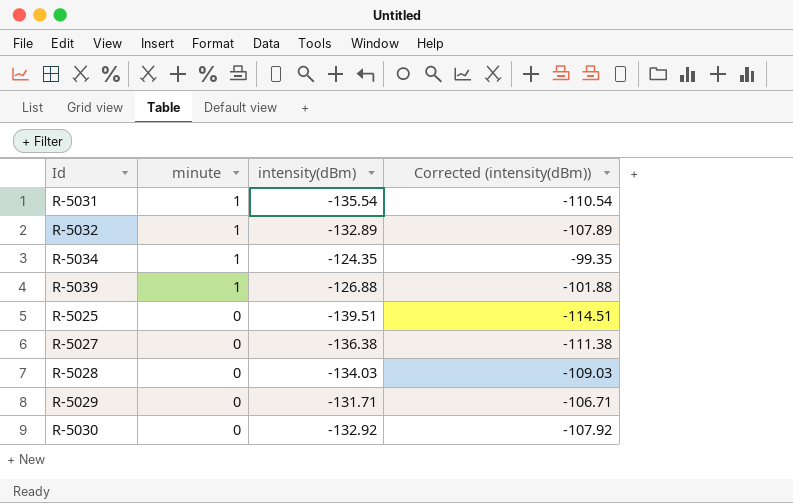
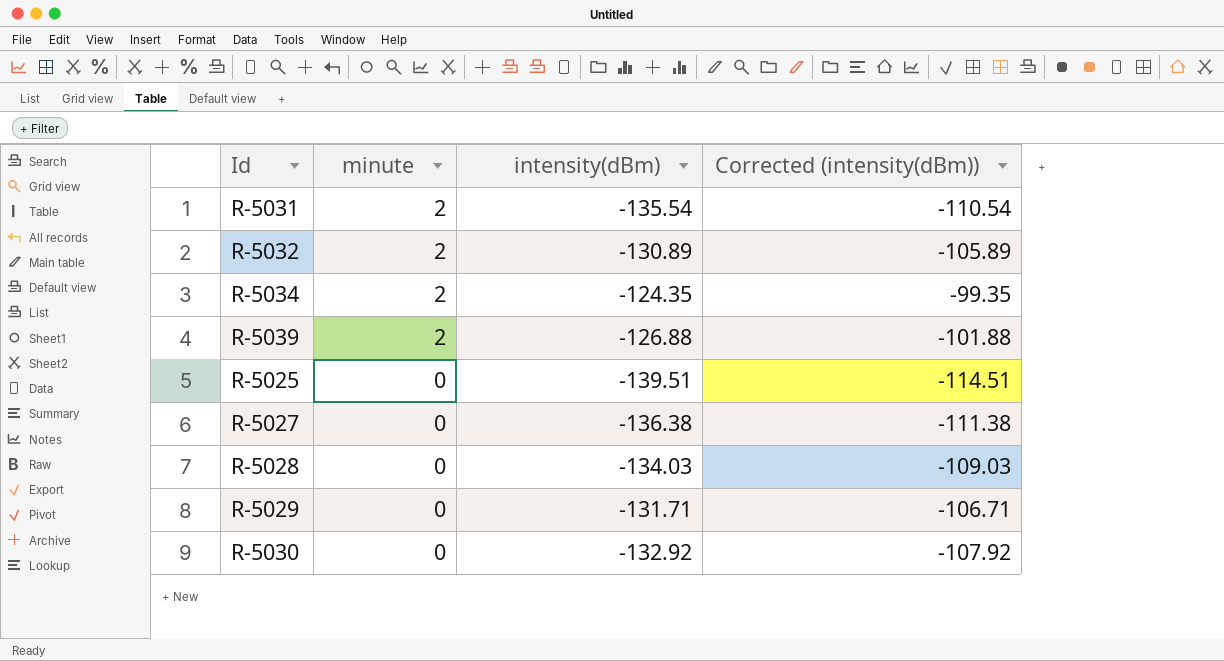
R-5031 | minute: 1 -> 2
R-5032 | minute: 1 -> 2
R-5032 | intensity(dBm): -132.89 -> -130.89
R-5032 | Corrected (intensity(dBm)): -107.89 -> -105.89
R-5034 | minute: 1 -> 2
R-5039 | minute: 1 -> 2

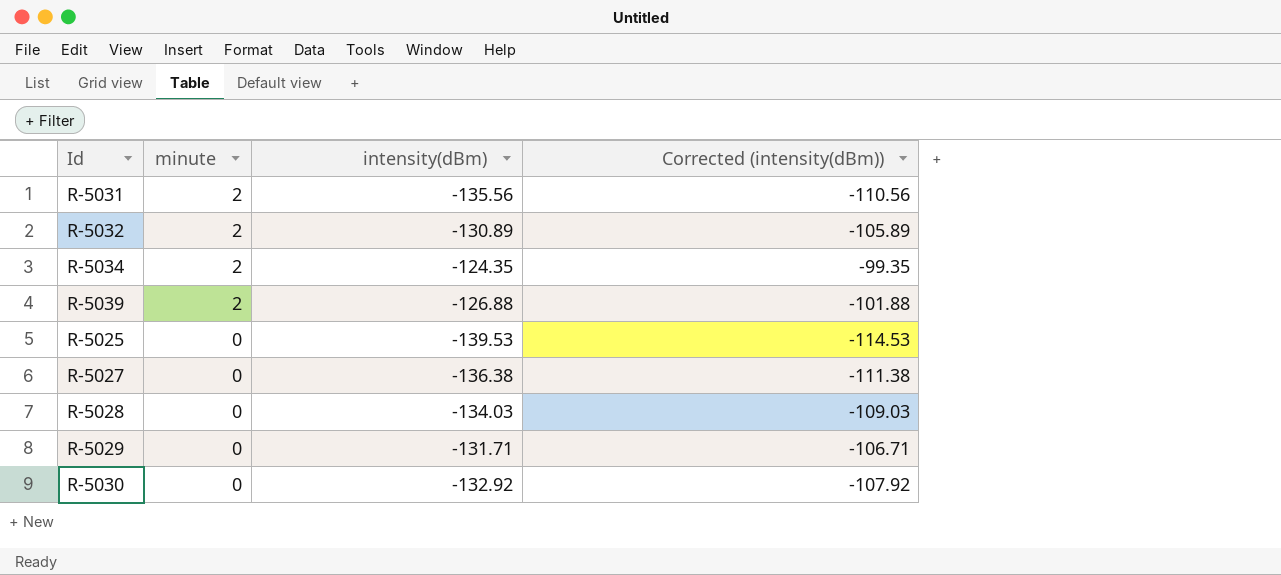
R-5031 | intensity(dBm): -135.54 -> -135.56
R-5031 | Corrected (intensity(dBm)): -110.54 -> -110.56
R-5025 | intensity(dBm): -139.51 -> -139.53
R-5025 | Corrected (intensity(dBm)): -114.51 -> -114.53

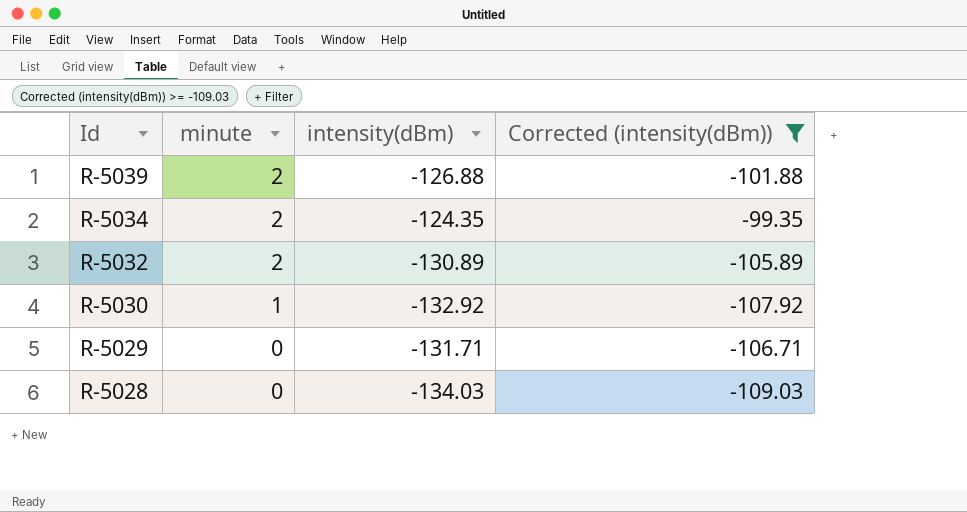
filter: none -> Corrected (intensity(dBm)) >= -109.03
row order: minute descending -> Id descending
R-5030 | minute: 0 -> 1

